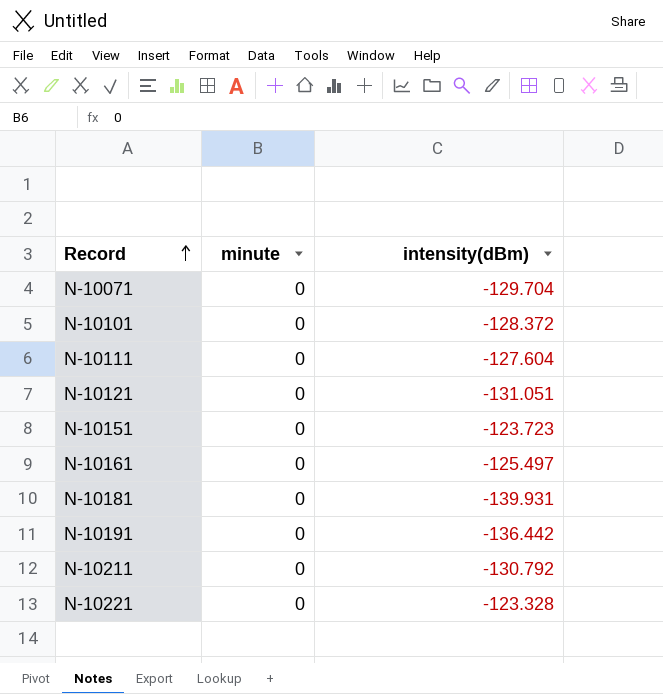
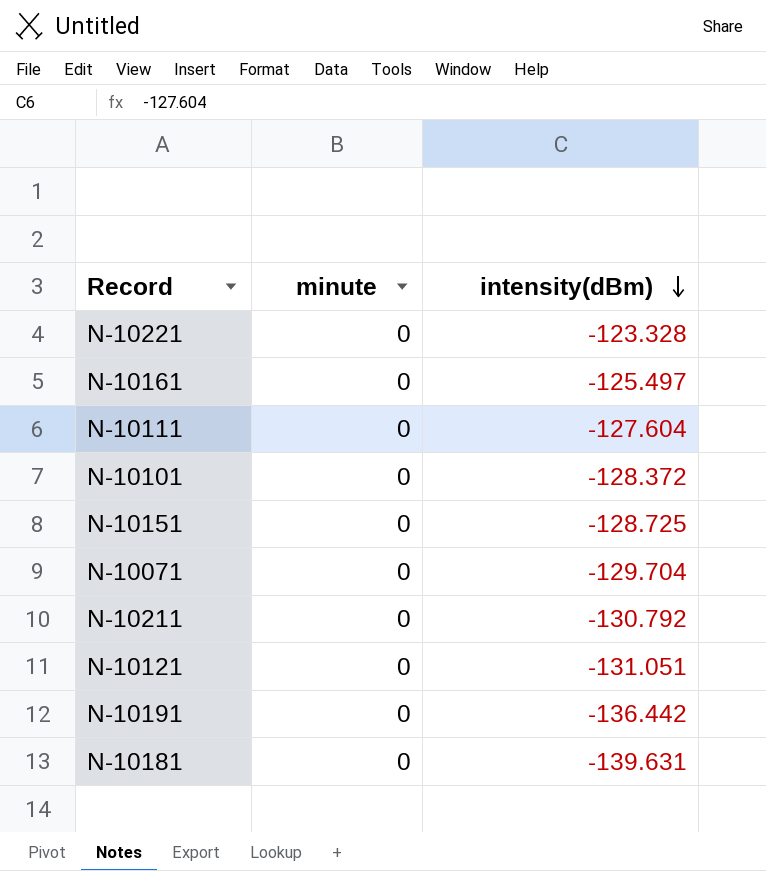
row order: Record ascending -> intensity(dBm) descending
N-10151 | intensity(dBm): -123.723 -> -128.725
N-10181 | intensity(dBm): -139.931 -> -139.631

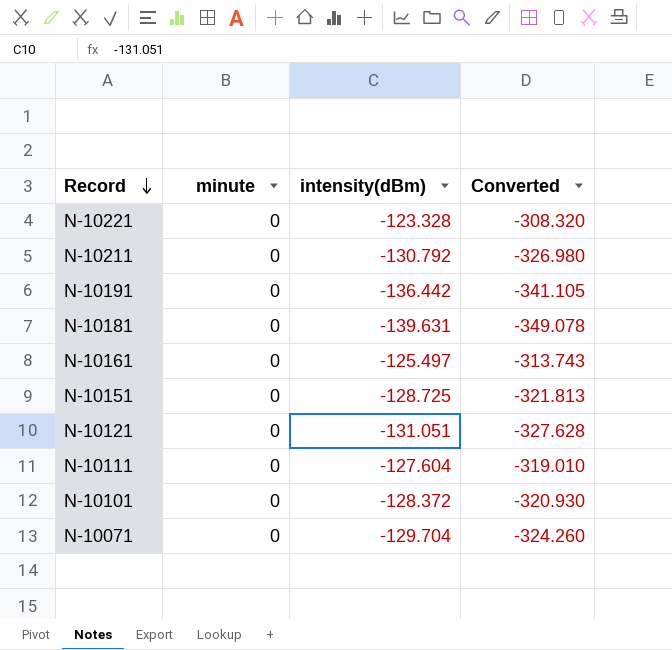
row order: intensity(dBm) descending -> Record descending
column Converted | formula: none -> [intensity(dBm)] * 2.5

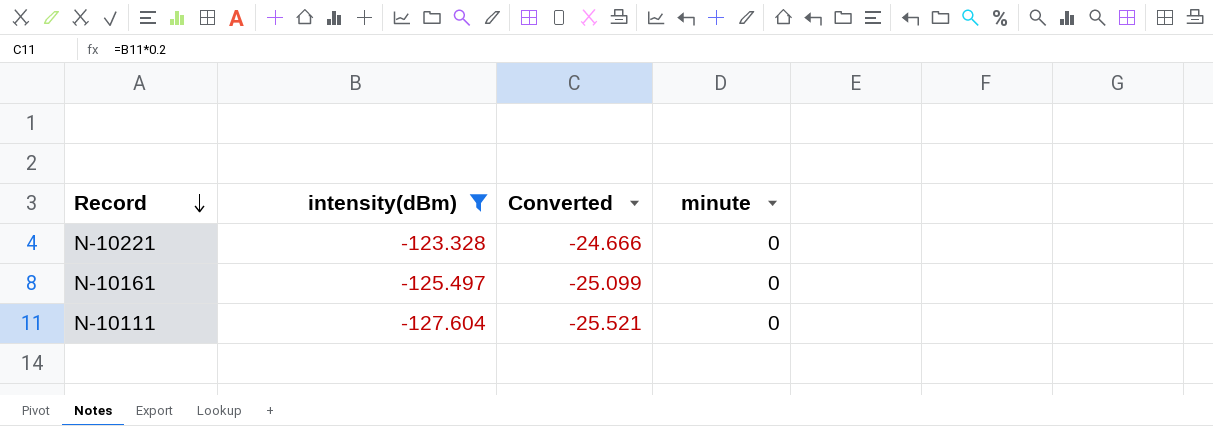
filter: none -> intensity(dBm) >= -127.604
column Converted | formula: [intensity(dBm)] * 2.5 -> [intensity(dBm)] * 0.2
column minute | position: 2 -> 4

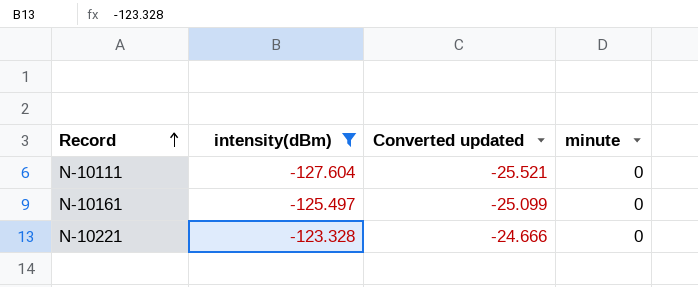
row order: Record descending -> Record ascending
column name: Converted -> Converted updated

